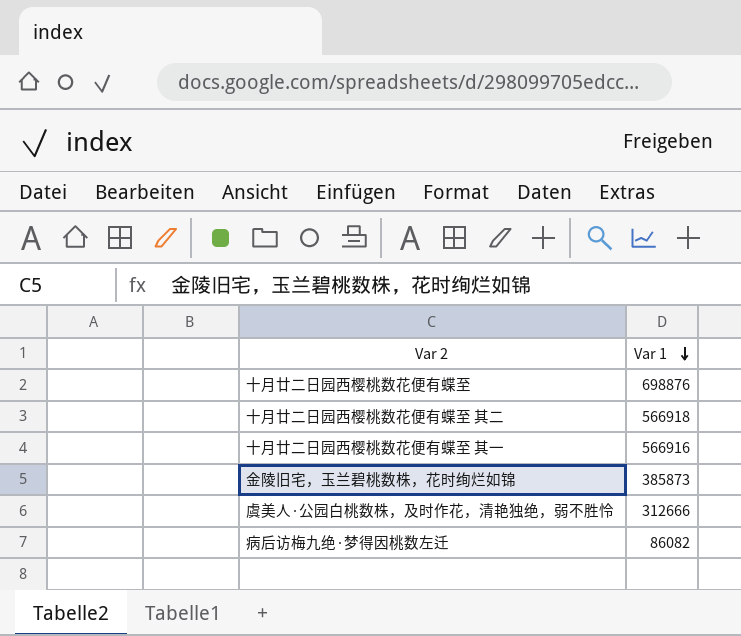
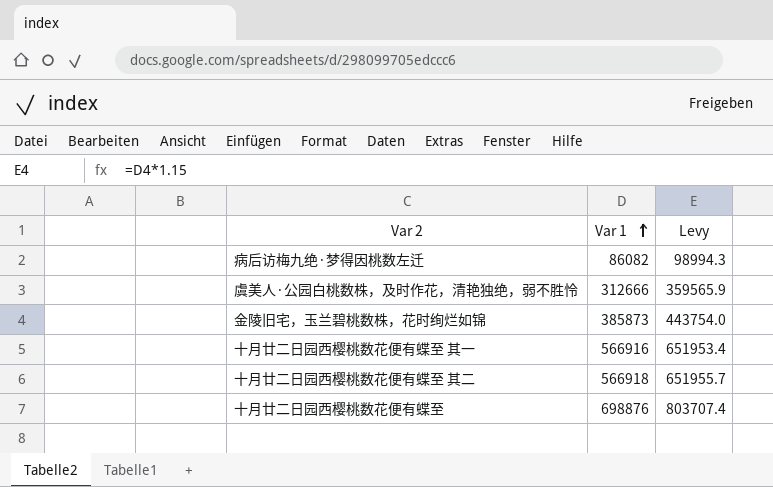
row order: Var 1 descending -> Var 1 ascending
column Levy | formula: none -> [Var 1] * 1.15

